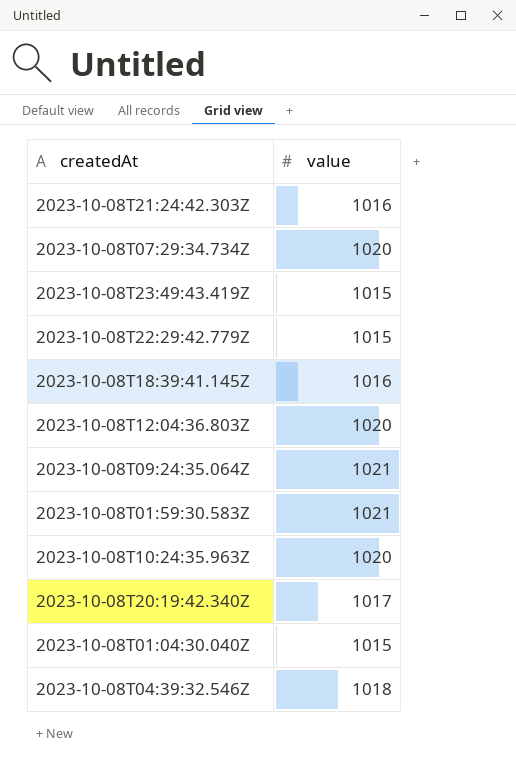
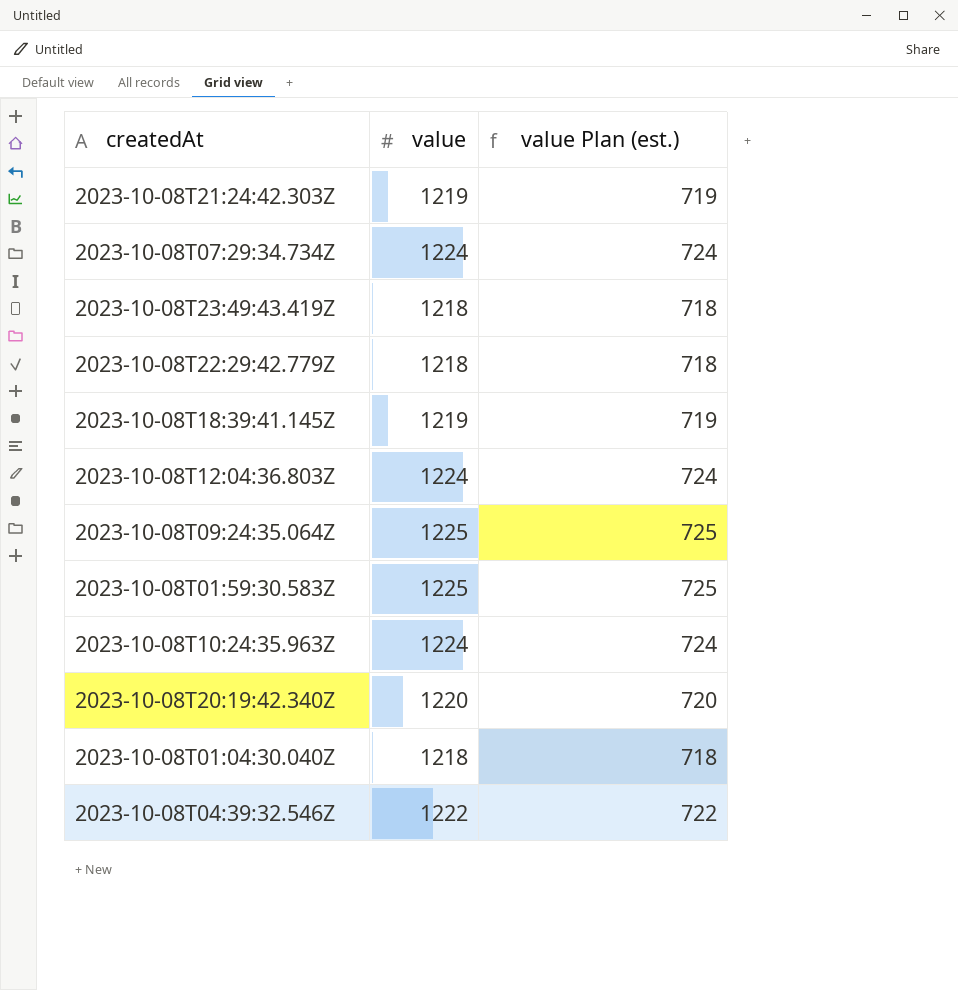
column value Plan (est.) | formula: none -> [value] - 500
2023-10-08T21:24:42.303Z | value: 1016 -> 1219
2023-10-08T07:29:34.734Z | value: 1020 -> 1224
2023-10-08T23:49:43.419Z | value: 1015 -> 1218
2023-10-08T22:29:42.779Z | value: 1015 -> 1218
2023-10-08T18:39:41.145Z | value: 1016 -> 1219
2023-10-08T12:04:36.803Z | value: 1020 -> 1224
2023-10-08T09:24:35.064Z | value: 1021 -> 1225
2023-10-08T01:59:30.583Z | value: 1021 -> 1225
2023-10-08T10:24:35.963Z | value: 1020 -> 1224
2023-10-08T20:19:42.340Z | value: 1017 -> 1220
2023-10-08T01:04:30.040Z | value: 1015 -> 1218
2023-10-08T04:39:32.546Z | value: 1018 -> 1222

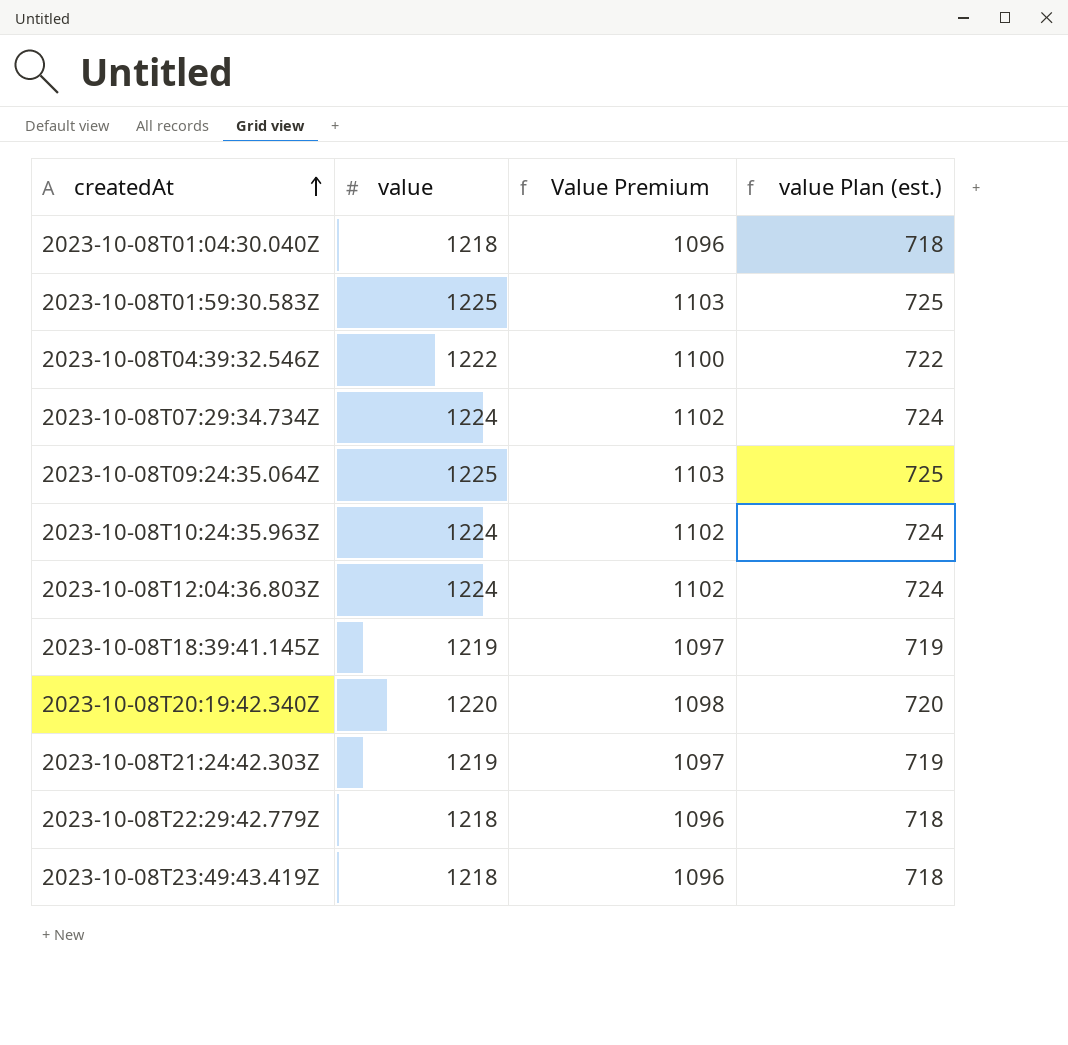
row order: none -> createdAt ascending
column Value Premium | formula: none -> [value] * 0.9

